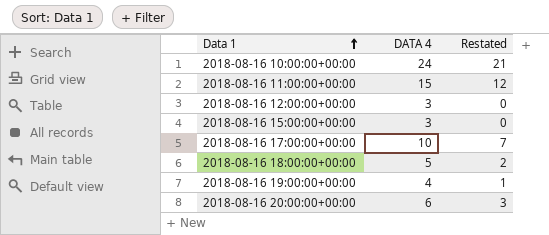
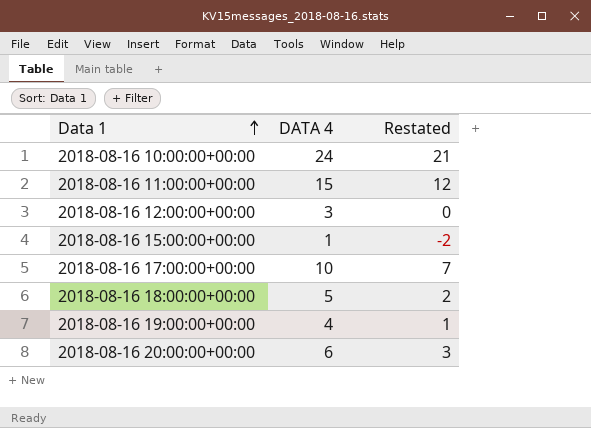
2018-08-16 15:00:00+00:00 | DATA 4: 3 -> 1
2018-08-16 15:00:00+00:00 | Restated: 0 -> -2

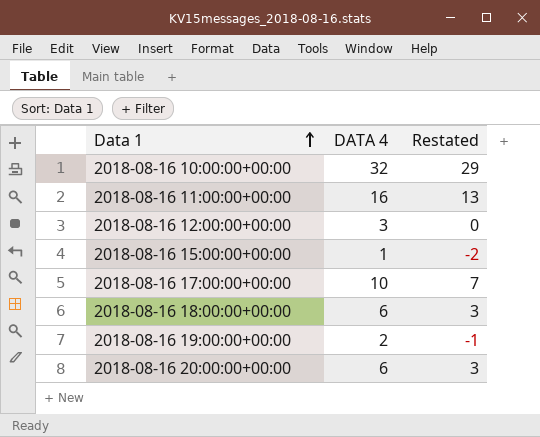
2018-08-16 10:00:00+00:00 | DATA 4: 24 -> 32
2018-08-16 10:00:00+00:00 | Restated: 21 -> 29
2018-08-16 11:00:00+00:00 | DATA 4: 15 -> 16
2018-08-16 11:00:00+00:00 | Restated: 12 -> 13
2018-08-16 18:00:00+00:00 | DATA 4: 5 -> 6
2018-08-16 18:00:00+00:00 | Restated: 2 -> 3
2018-08-16 19:00:00+00:00 | DATA 4: 4 -> 2
2018-08-16 19:00:00+00:00 | Restated: 1 -> -1

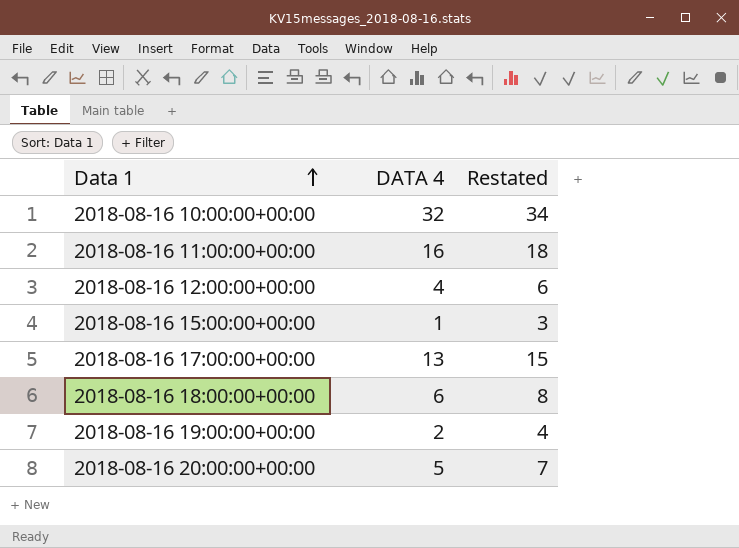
column Restated | formula: [DATA 4] - 3 -> [DATA 4] + 2
2018-08-16 12:00:00+00:00 | DATA 4: 3 -> 4
2018-08-16 17:00:00+00:00 | DATA 4: 10 -> 13
2018-08-16 20:00:00+00:00 | DATA 4: 6 -> 5

